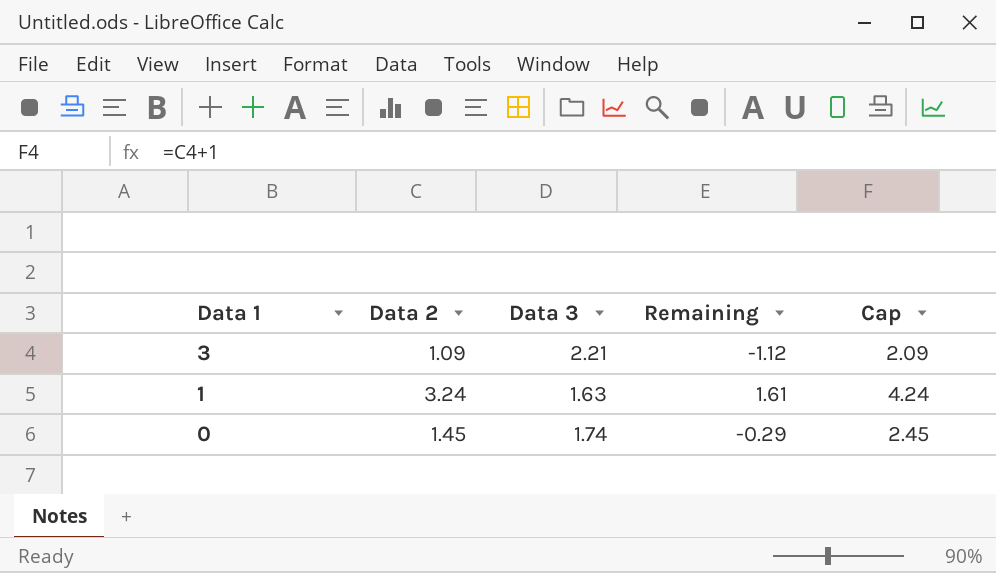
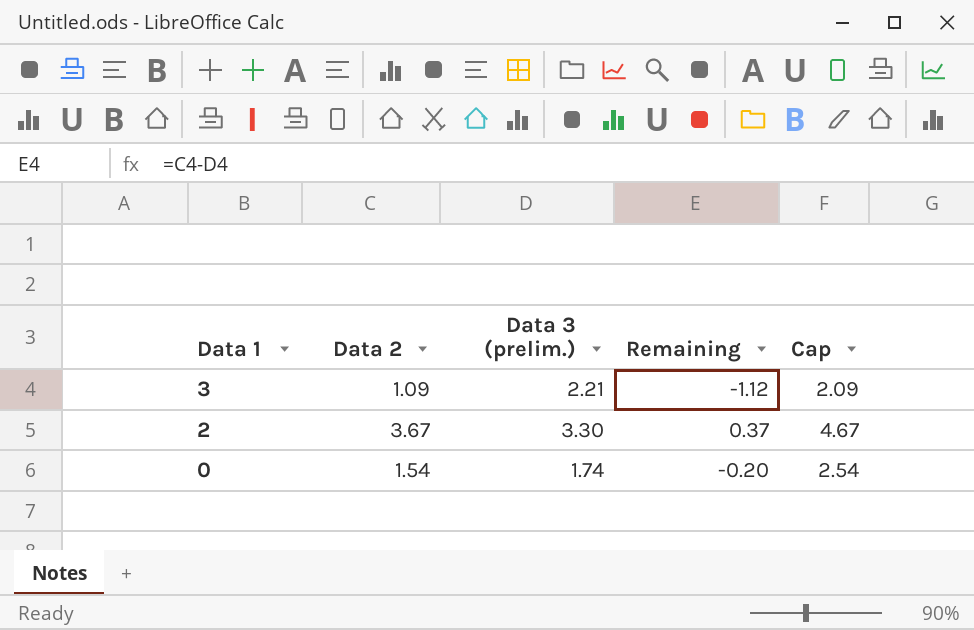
column name: Data 3 -> Data 3 (prelim.)
row 1: 3.24 | 1.63 | 1.61 | 4.24 -> none
row 2: none -> 3.67 | 3.30 | 0.37 | 4.67
0 | Data 2: 1.45 -> 1.54
0 | Remaining: -0.29 -> -0.20
0 | Cap: 2.45 -> 2.54

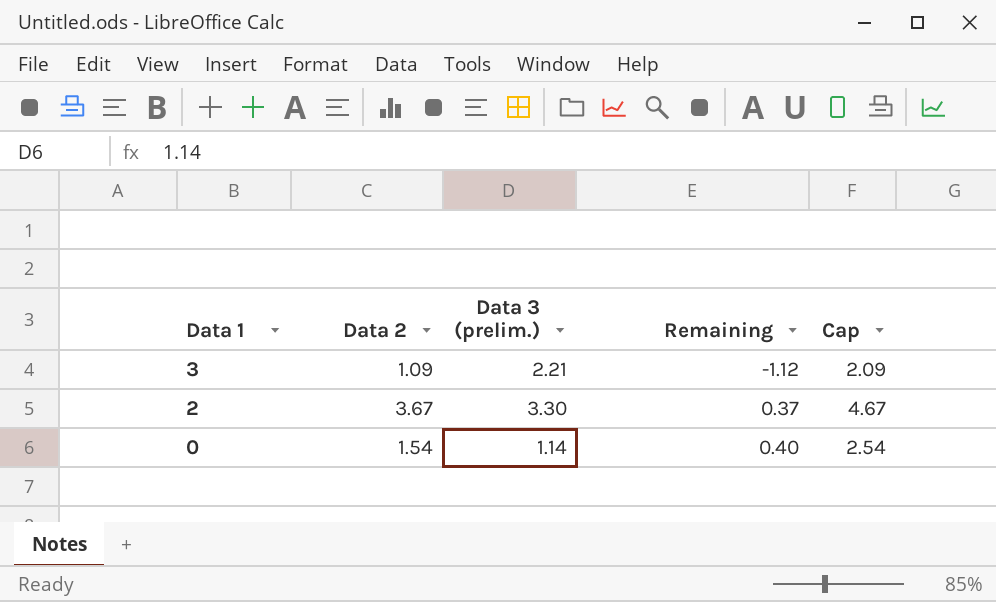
0 | Data 3 (prelim.): 1.74 -> 1.14
0 | Remaining: -0.20 -> 0.40

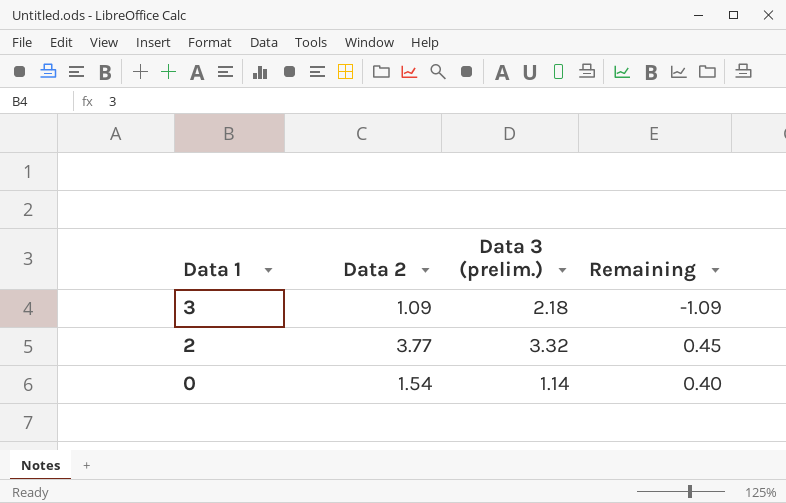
column Cap | formula: [Data 2] + 1 -> none
3 | Data 3 (prelim.): 2.21 -> 2.18
3 | Remaining: -1.12 -> -1.09
2 | Data 2: 3.67 -> 3.77
2 | Data 3 (prelim.): 3.30 -> 3.32
2 | Remaining: 0.37 -> 0.45

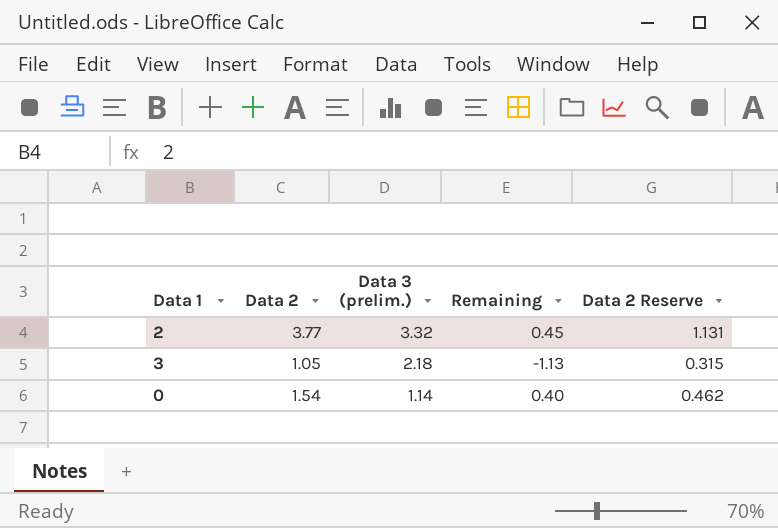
row order: Data 1 descending -> Data 3 (prelim.) descending
column Data 2 Reserve | formula: none -> [Data 2] * 0.3
3 | Data 2: 1.09 -> 1.05
3 | Remaining: -1.09 -> -1.13

